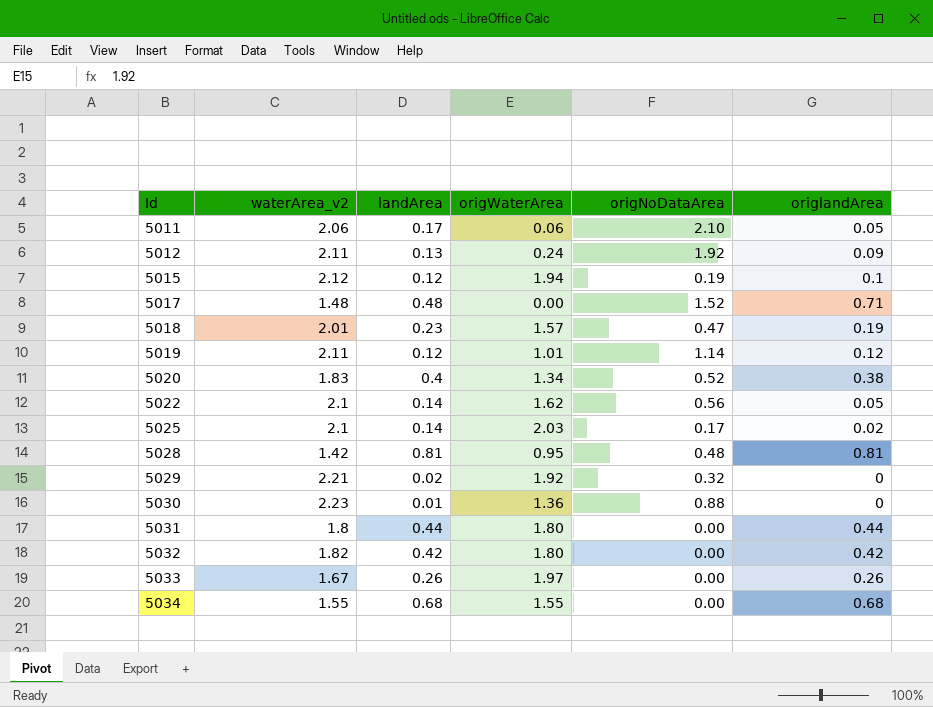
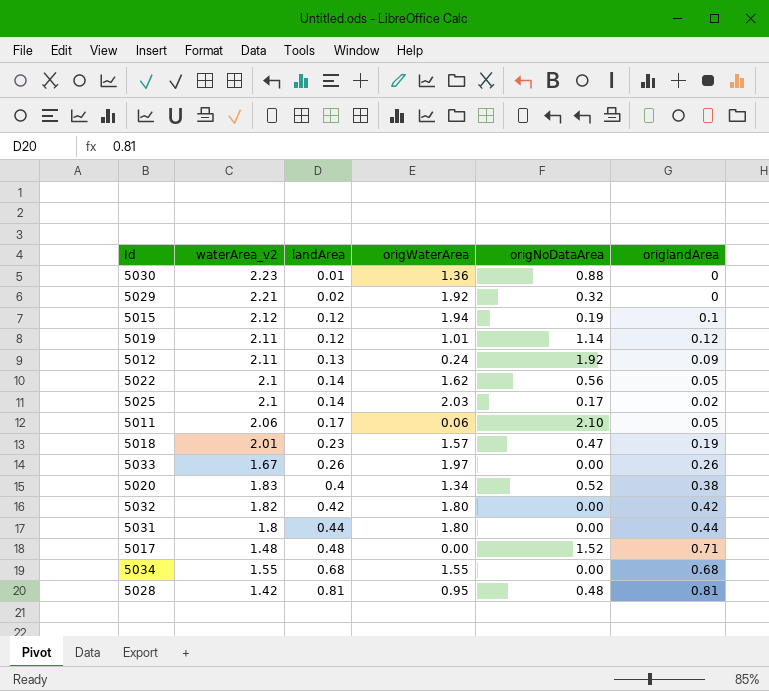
row order: Id ascending -> landArea ascending

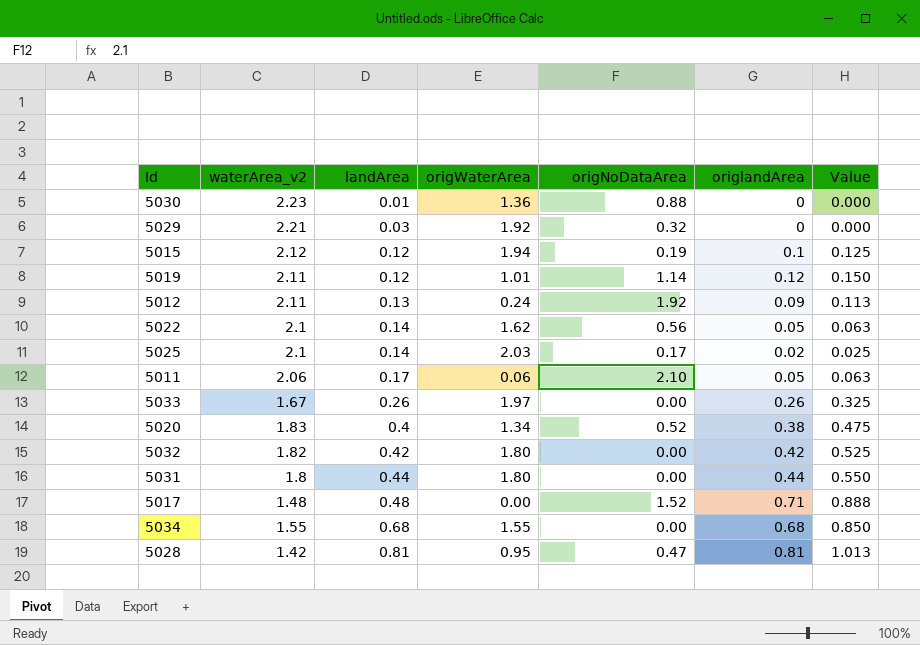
column Value | formula: none -> [origlandArea] * 1.25
row 5018: 2.01 | 0.23 | 1.57 | 0.47 | 0.19 -> none
5029 | landArea: 0.02 -> 0.03
5028 | origNoDataArea: 0.48 -> 0.47

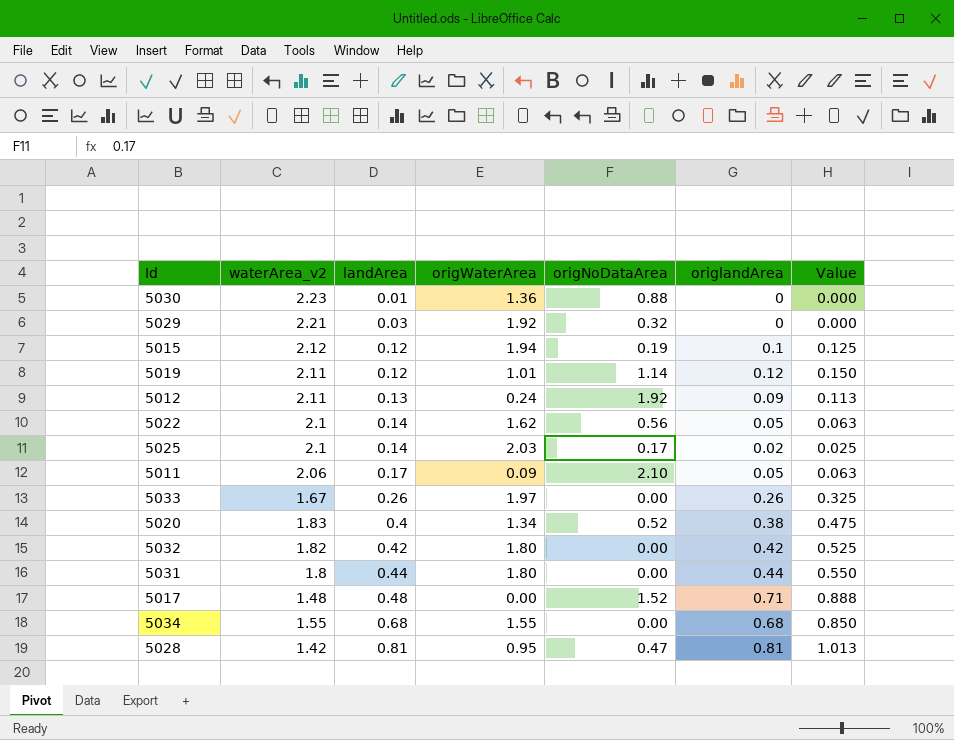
5011 | origWaterArea: 0.06 -> 0.09

